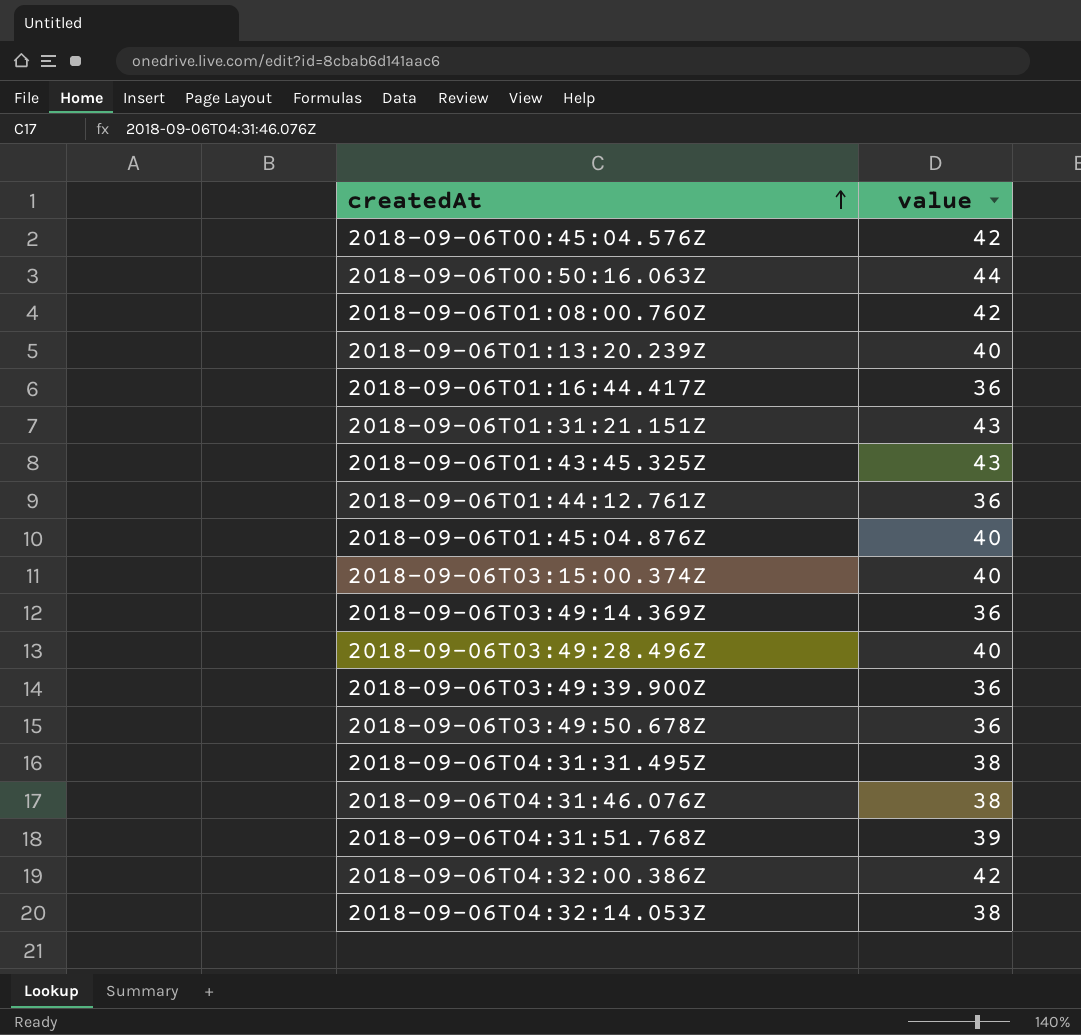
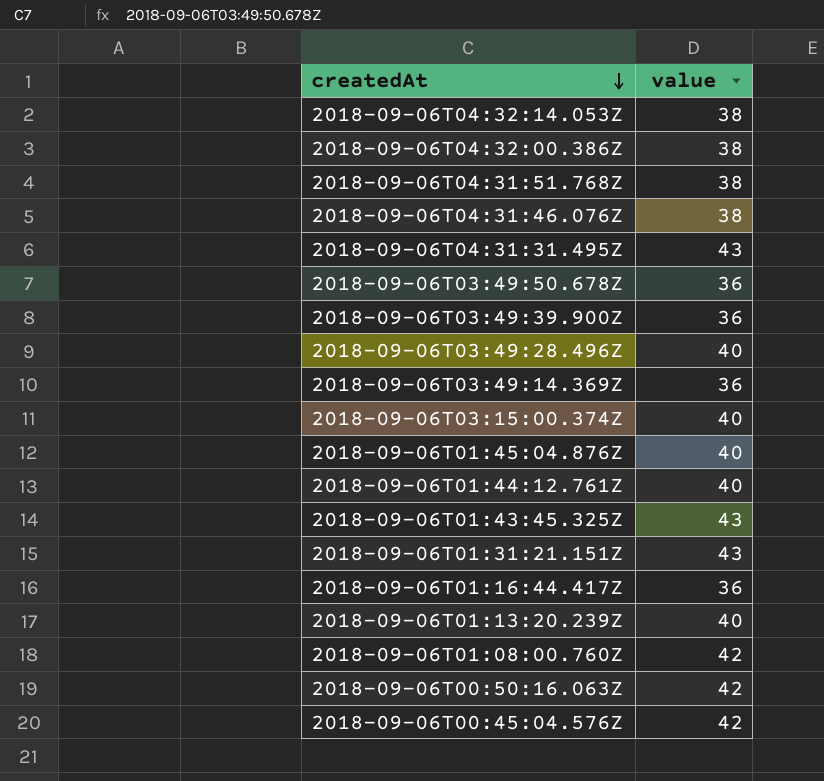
row order: createdAt ascending -> createdAt descending
2018-09-06T04:32:00.386Z | value: 42 -> 38
2018-09-06T04:31:51.768Z | value: 39 -> 38
2018-09-06T04:31:31.495Z | value: 38 -> 43
2018-09-06T01:44:12.761Z | value: 36 -> 40
2018-09-06T00:50:16.063Z | value: 44 -> 42

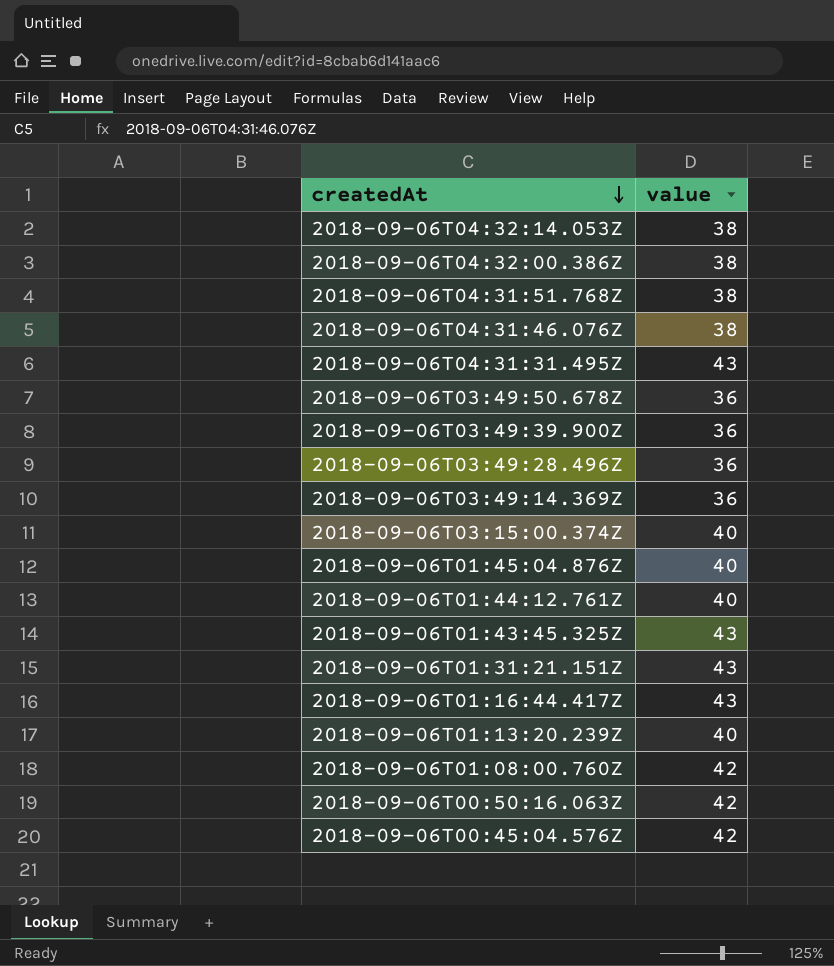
2018-09-06T03:49:28.496Z | value: 40 -> 36
2018-09-06T01:16:44.417Z | value: 36 -> 43

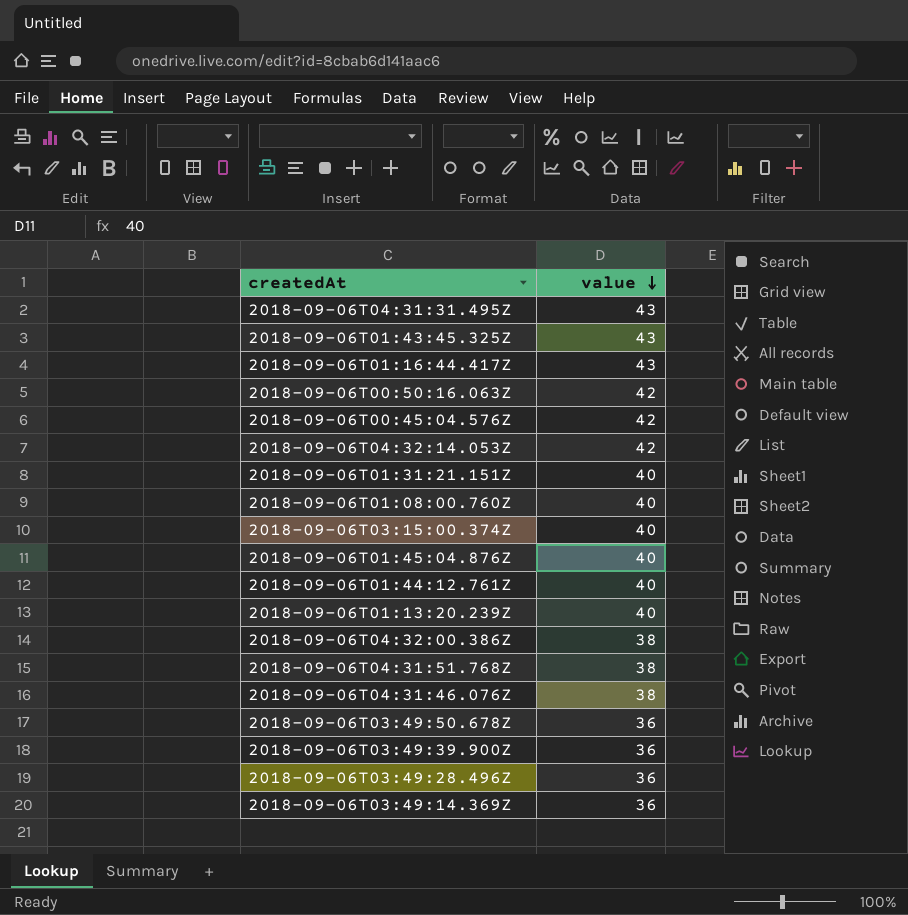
row order: createdAt descending -> value descending
2018-09-06T04:32:14.053Z | value: 38 -> 42
2018-09-06T01:31:21.151Z | value: 43 -> 40
2018-09-06T01:08:00.760Z | value: 42 -> 40

